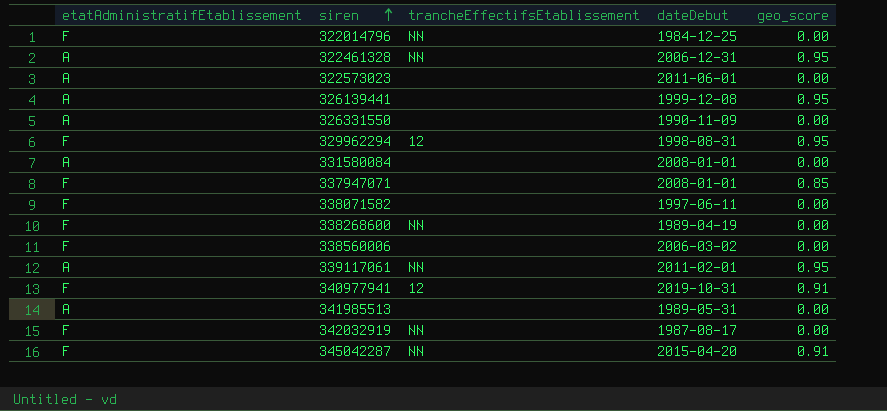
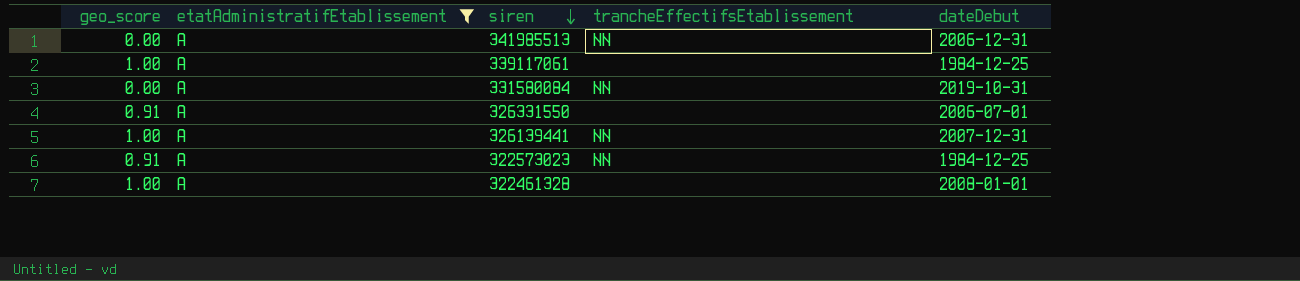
filter: none -> etatAdministratifEtablissement = A
row order: siren ascending -> siren descending
column geo_score | position: 5 -> 1
341985513 | trancheEffectifsEtablissement: none -> NN
341985513 | dateDebut: 1989-05-31 -> 2006-12-31
339117061 | geo_score: 0.95 -> 1.00
339117061 | trancheEffectifsEtablissement: NN -> none
339117061 | dateDebut: 2011-02-01 -> 1984-12-25
331580084 | trancheEffectifsEtablissement: none -> NN
331580084 | dateDebut: 2008-01-01 -> 2019-10-31
326331550 | geo_score: 0.00 -> 0.91
326331550 | dateDebut: 1990-11-09 -> 2006-07-01
326139441 | geo_score: 0.95 -> 1.00
326139441 | trancheEffectifsEtablissement: none -> NN
326139441 | dateDebut: 1999-12-08 -> 2007-12-31
322573023 | geo_score: 0.00 -> 0.91
322573023 | trancheEffectifsEtablissement: none -> NN
322573023 | dateDebut: 2011-06-01 -> 1984-12-25
322461328 | geo_score: 0.95 -> 1.00
322461328 | trancheEffectifsEtablissement: NN -> none
322461328 | dateDebut: 2006-12-31 -> 2008-01-01

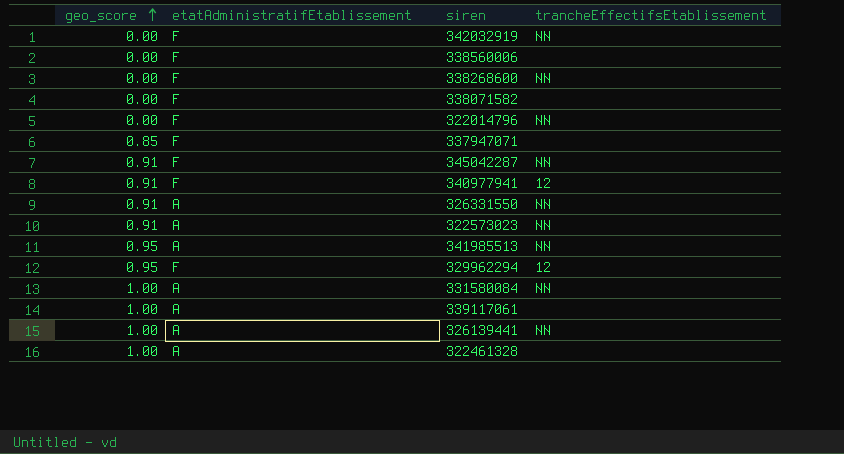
filter: etatAdministratifEtablissement = A -> none
row order: siren descending -> geo_score ascending
column dateDebut | position: 5 -> none
326331550 | trancheEffectifsEtablissement: none -> NN
341985513 | geo_score: 0.00 -> 0.95
331580084 | geo_score: 0.00 -> 1.00

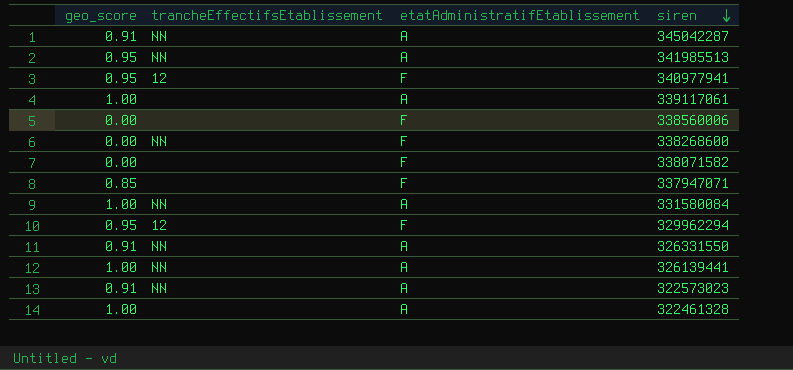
row order: geo_score ascending -> siren descending
column trancheEffectifsEtablissement | position: 4 -> 2
row 342032919: 0.00 | F | NN -> none
row 322014796: 0.00 | F | NN -> none
345042287 | etatAdministratifEtablissement: F -> A
340977941 | geo_score: 0.91 -> 0.95

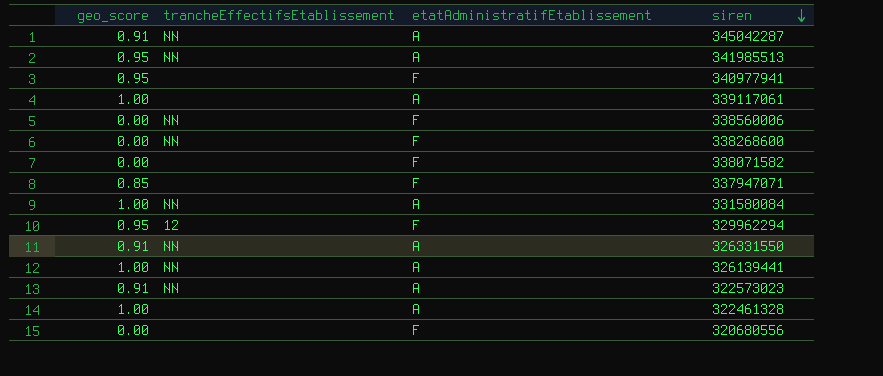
340977941 | trancheEffectifsEtablissement: 12 -> none
338560006 | trancheEffectifsEtablissement: none -> NN
row 320680556: none -> 0.00 | none | F

